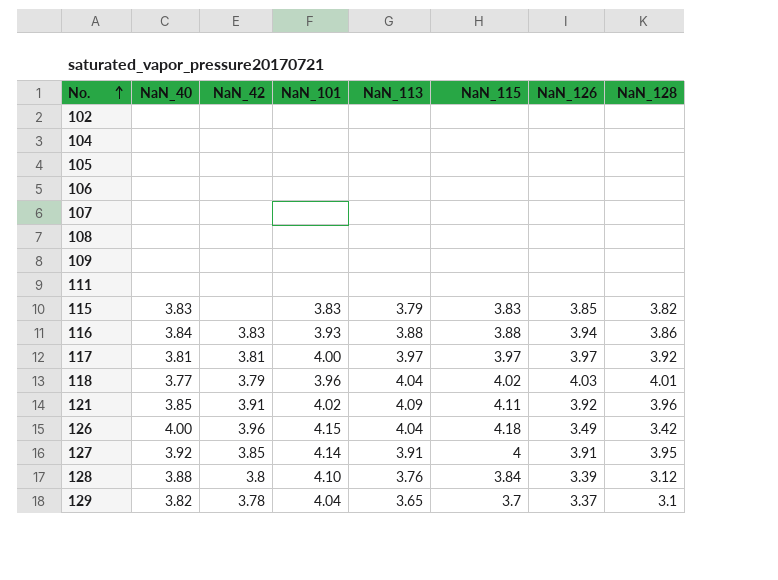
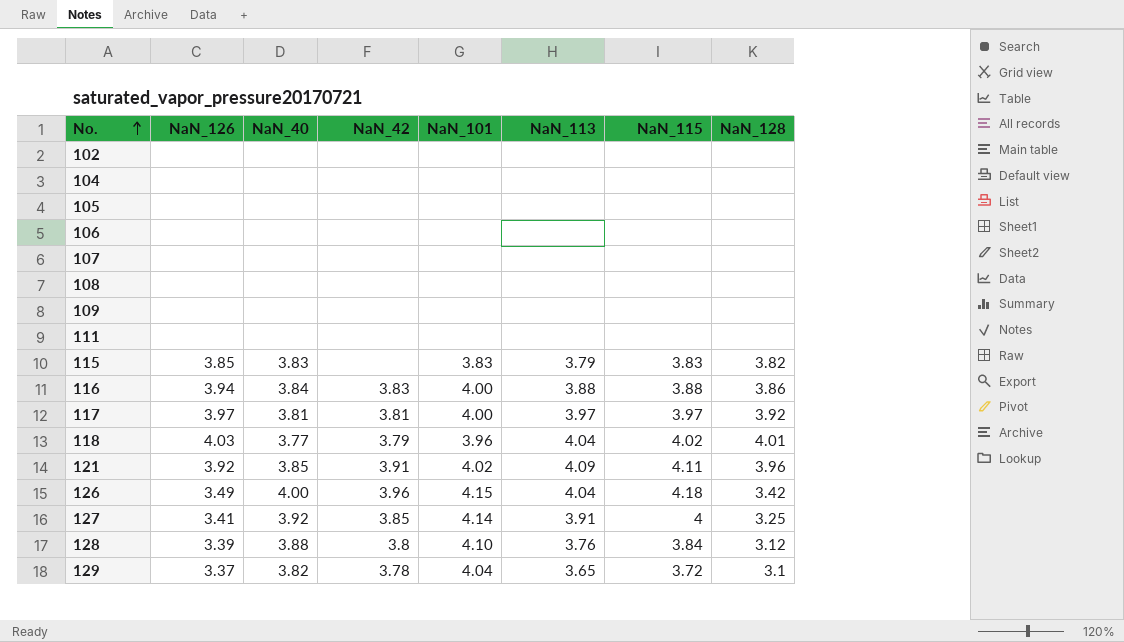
column NaN_126 | position: 7 -> 2
116 | NaN_101: 3.93 -> 4.00
127 | NaN_126: 3.91 -> 3.41
127 | NaN_128: 3.95 -> 3.25
129 | NaN_115: 3.7 -> 3.72

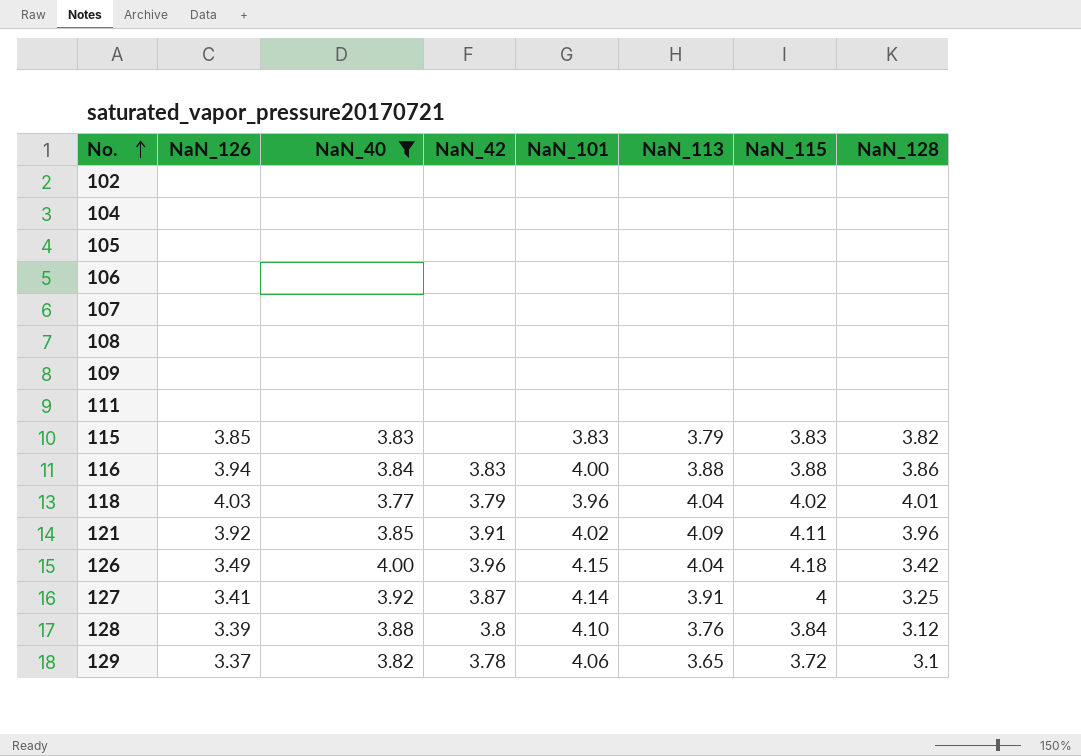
filter: none -> NaN_40 != 3.81
127 | NaN_42: 3.85 -> 3.87
129 | NaN_101: 4.04 -> 4.06

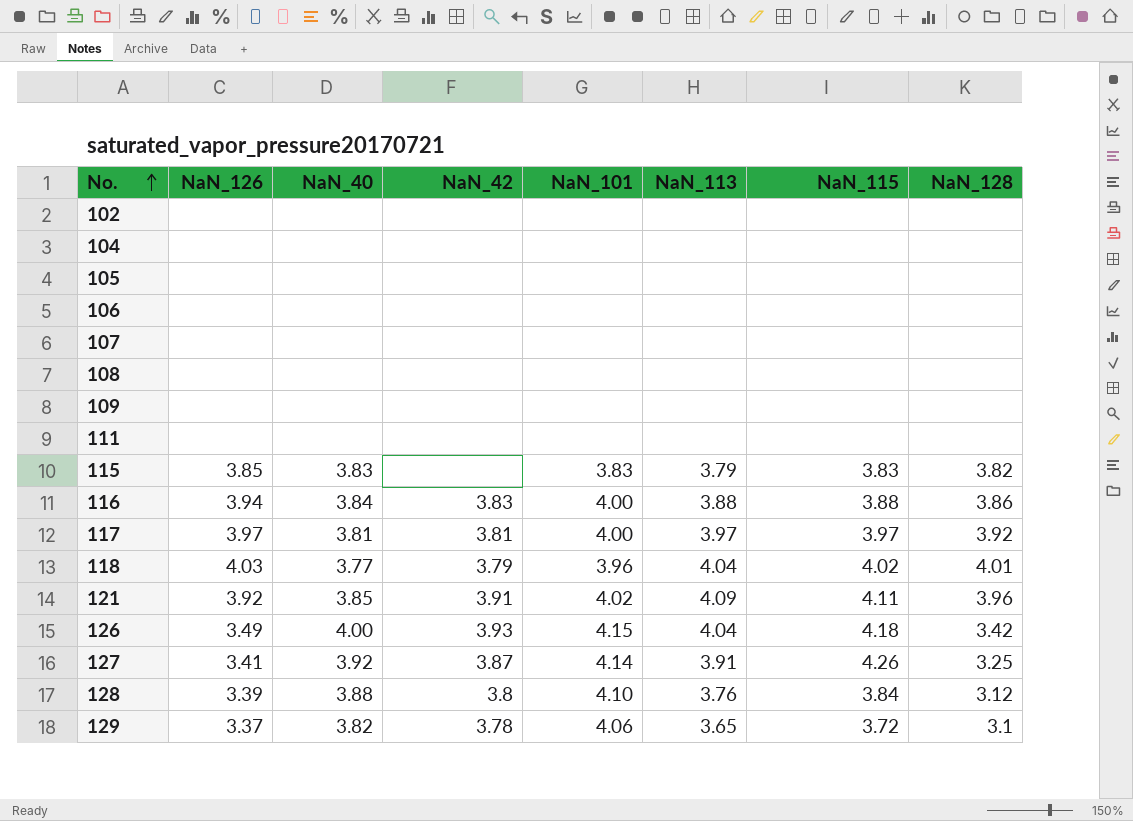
filter: NaN_40 != 3.81 -> none
126 | NaN_42: 3.96 -> 3.93
127 | NaN_115: 4 -> 4.26

